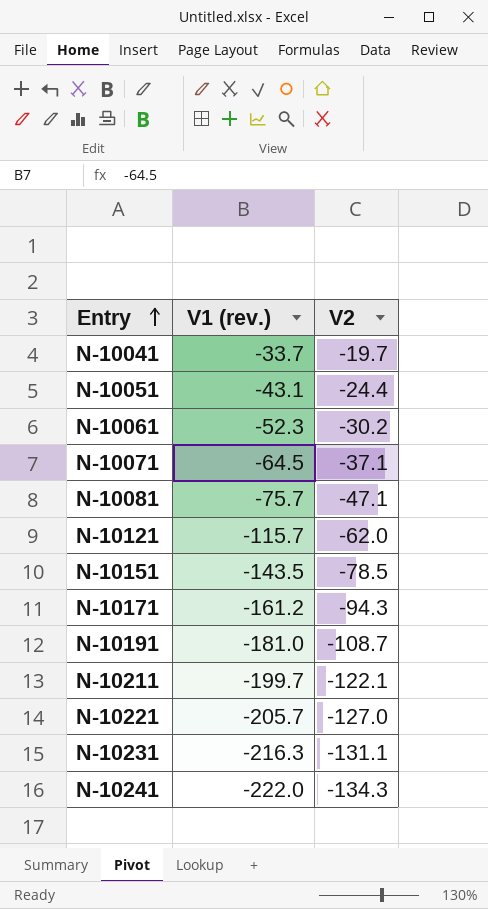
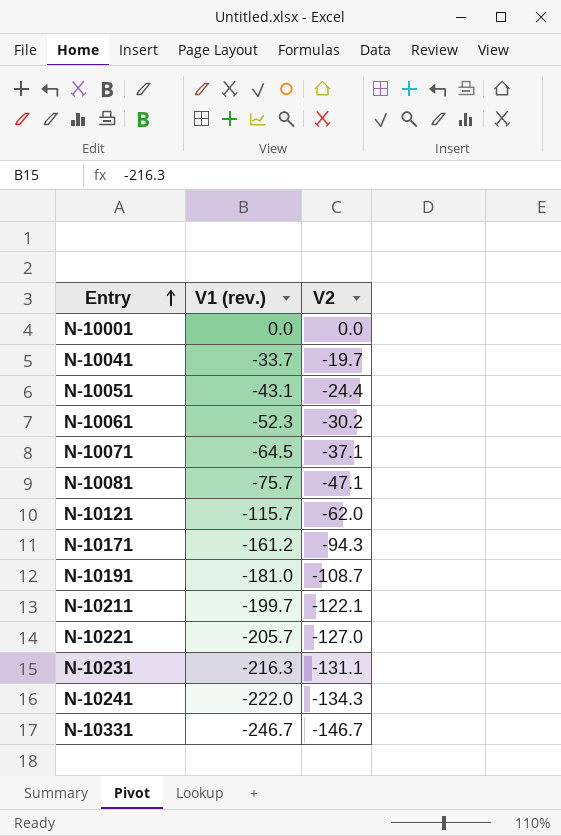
row N-10151: -143.5 | -78.5 -> none
row N-10001: none -> 0.0 | 0.0
row N-10331: none -> -246.7 | -146.7

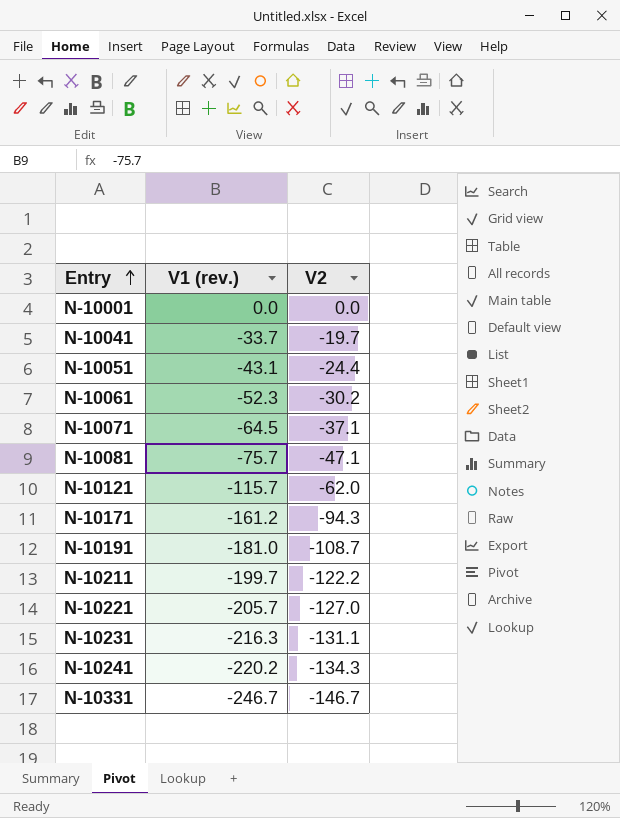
N-10211 | V2: -122.1 -> -122.2
N-10241 | V1 (rev.): -222.0 -> -220.2

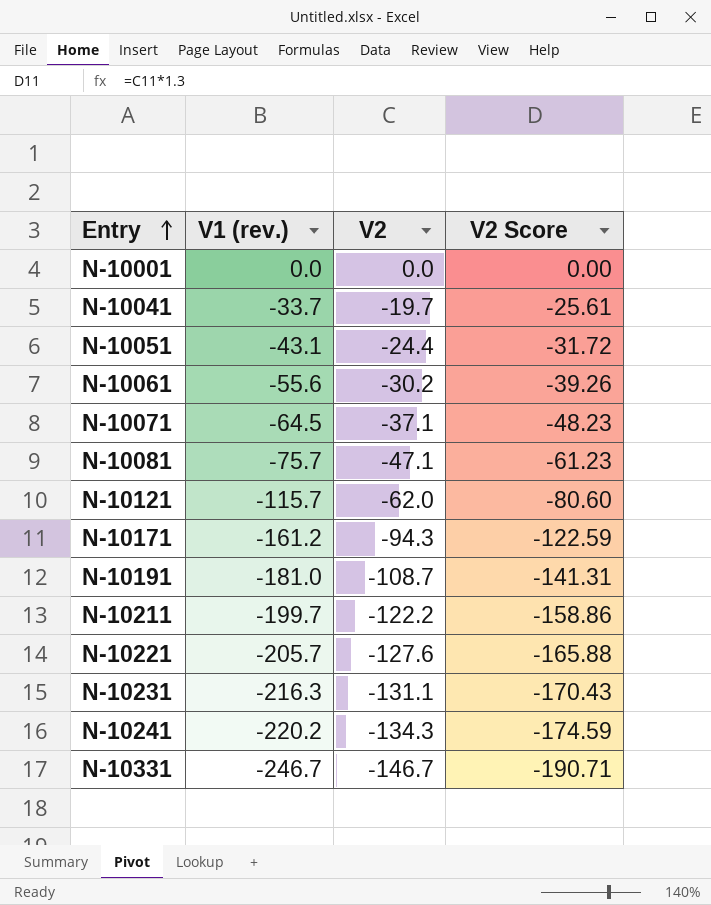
column V2 Score | formula: none -> [V2] * 1.3
N-10061 | V1 (rev.): -52.3 -> -55.6
N-10221 | V2: -127.0 -> -127.6

